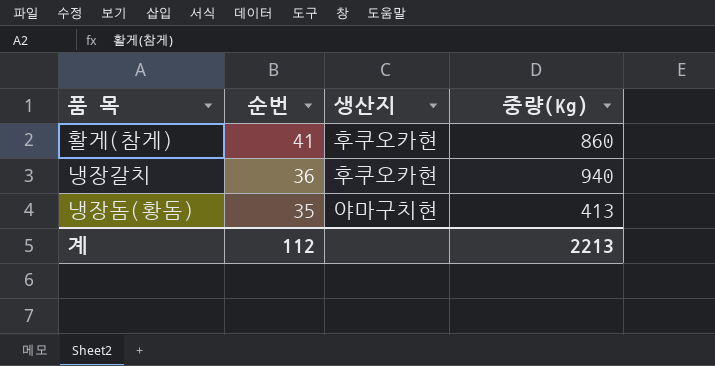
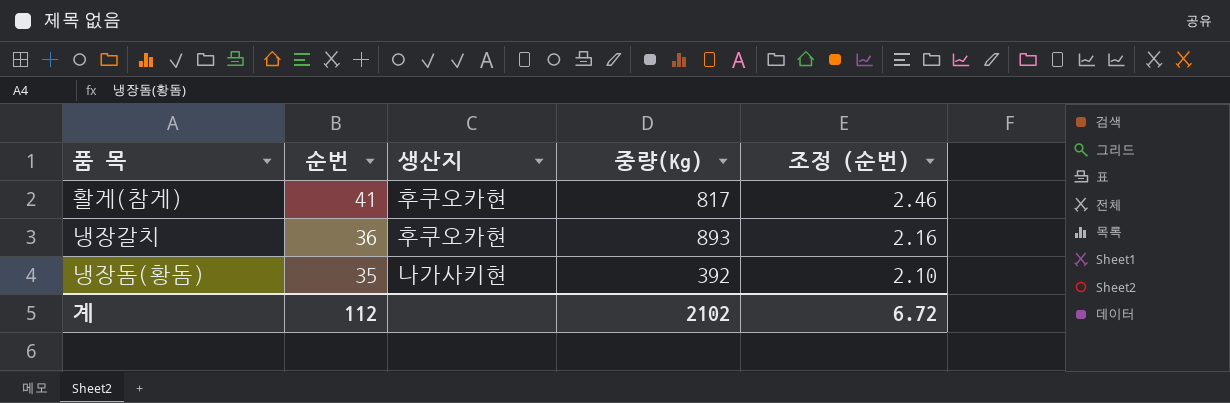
column 조정 (순번) | formula: none -> [순번] * 0.06
활게(참게) | 중량(Kg): 860 -> 817
냉장갈치 | 중량(Kg): 940 -> 893
냉장돔(황돔) | 생산지: 야마구치현 -> 나가사키현
냉장돔(황돔) | 중량(Kg): 413 -> 392
계 | 중량(Kg): 2213 -> 2102

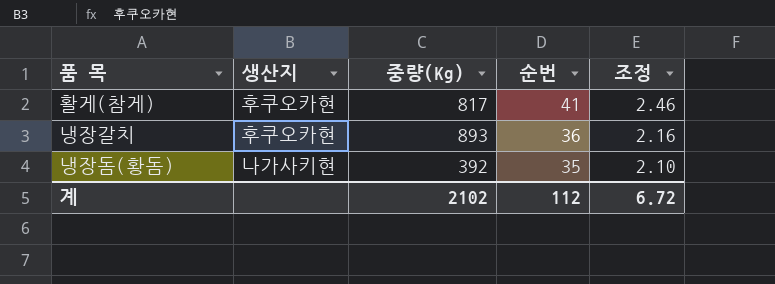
column 순번 | position: 2 -> 4
column name: 조정 (순번) -> 조정

